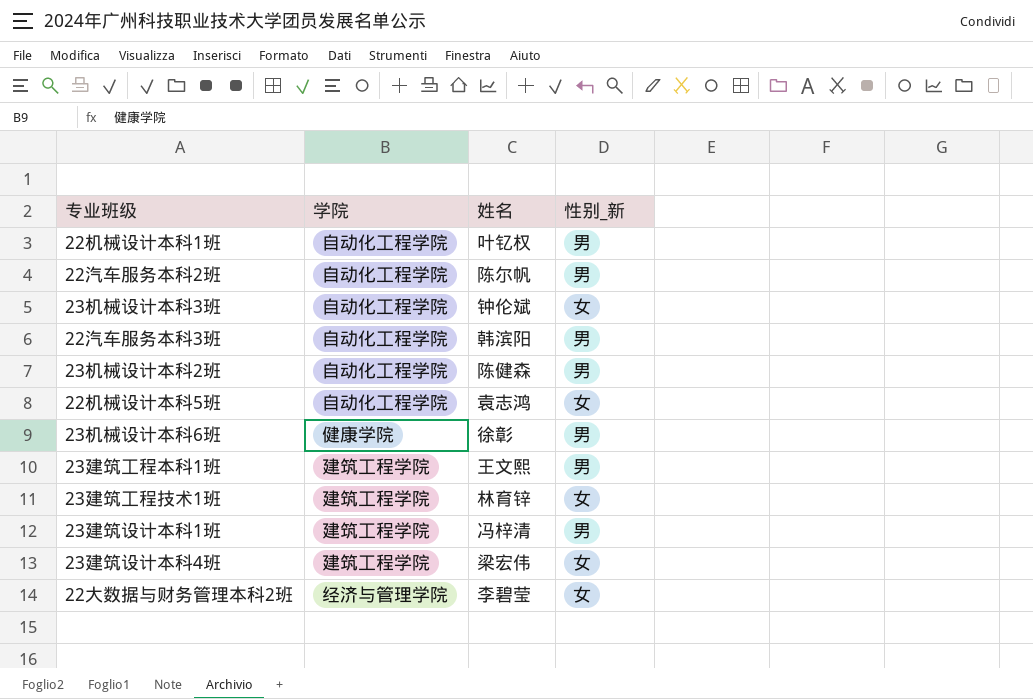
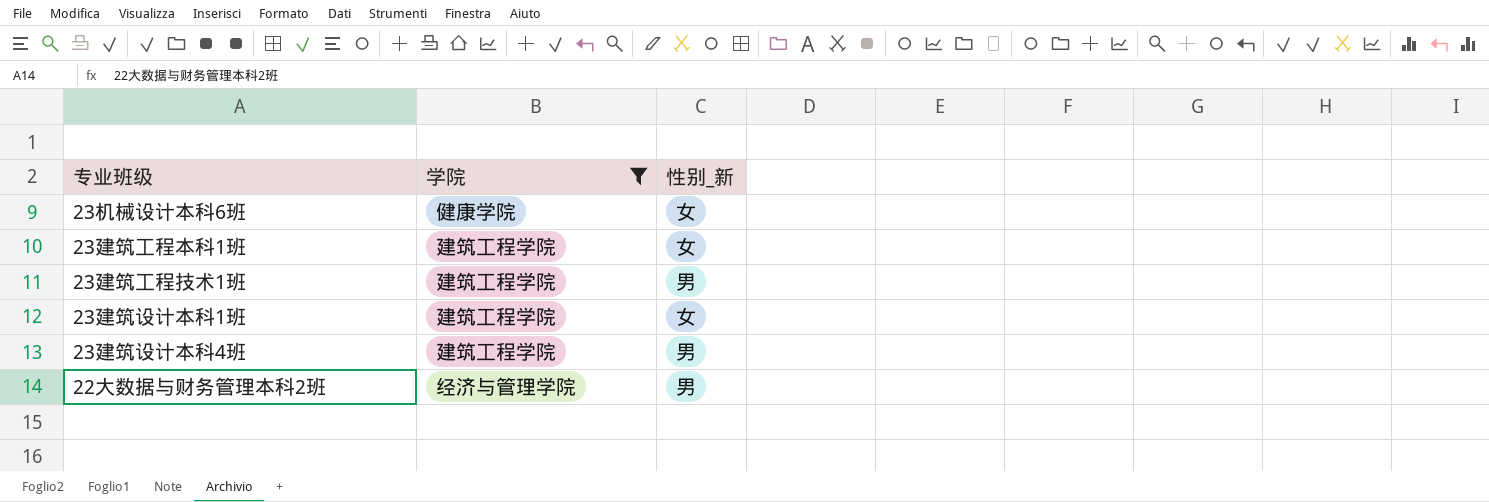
filter: none -> 学院 != 自动化工程学院
column 姓名 | position: 3 -> none
23机械设计本科6班 | 性别_新: 男 -> 女
23建筑工程本科1班 | 性别_新: 男 -> 女
23建筑工程技术1班 | 性别_新: 女 -> 男
23建筑设计本科1班 | 性别_新: 男 -> 女
23建筑设计本科4班 | 性别_新: 女 -> 男
22大数据与财务管理本科2班 | 性别_新: 女 -> 男

